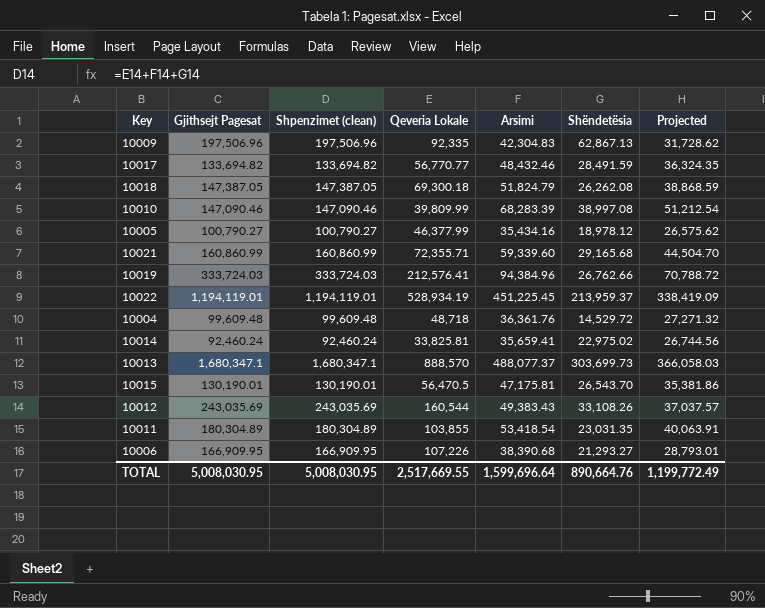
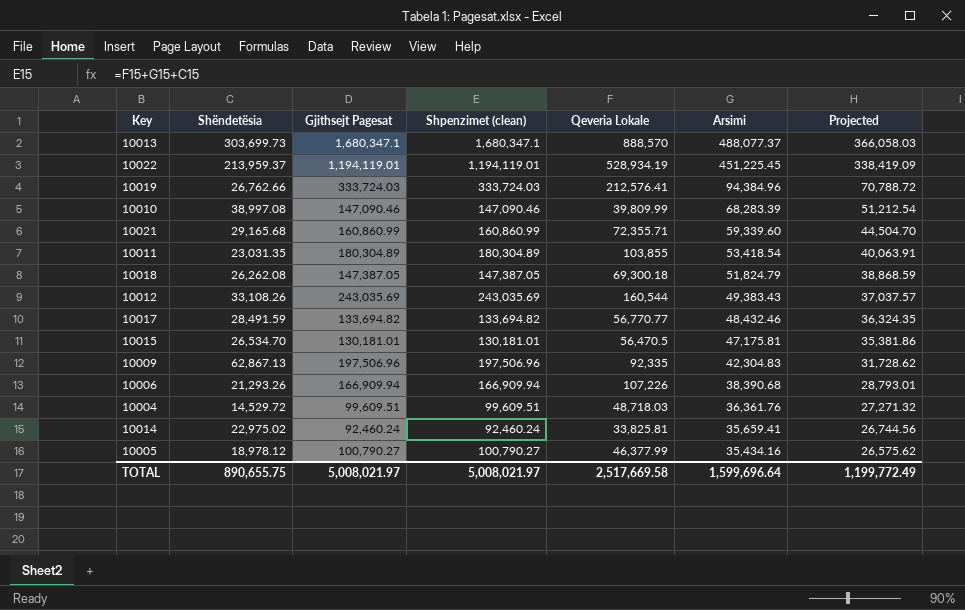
row order: none -> Arsimi descending
column Shëndetësia | position: 6 -> 2
10015 | Shëndetësia: 26,543.70 -> 26,534.70
10015 | Gjithsejt Pagesat: 130,190.01 -> 130,181.01
10015 | Shpenzimet (clean): 130,190.01 -> 130,181.01
10006 | Shëndetësia: 21,293.27 -> 21,293.26
10006 | Gjithsejt Pagesat: 166,909.95 -> 166,909.94
10006 | Shpenzimet (clean): 166,909.95 -> 166,909.94
10004 | Gjithsejt Pagesat: 99,609.48 -> 99,609.51
10004 | Shpenzimet (clean): 99,609.48 -> 99,609.51
10004 | Qeveria Lokale: 48,718 -> 48,718.03
TOTAL | Shëndetësia: 890,664.76 -> 890,655.75
TOTAL | Gjithsejt Pagesat: 5,008,030.95 -> 5,008,021.97
TOTAL | Shpenzimet (clean): 5,008,030.95 -> 5,008,021.97
TOTAL | Qeveria Lokale: 2,517,669.55 -> 2,517,669.58

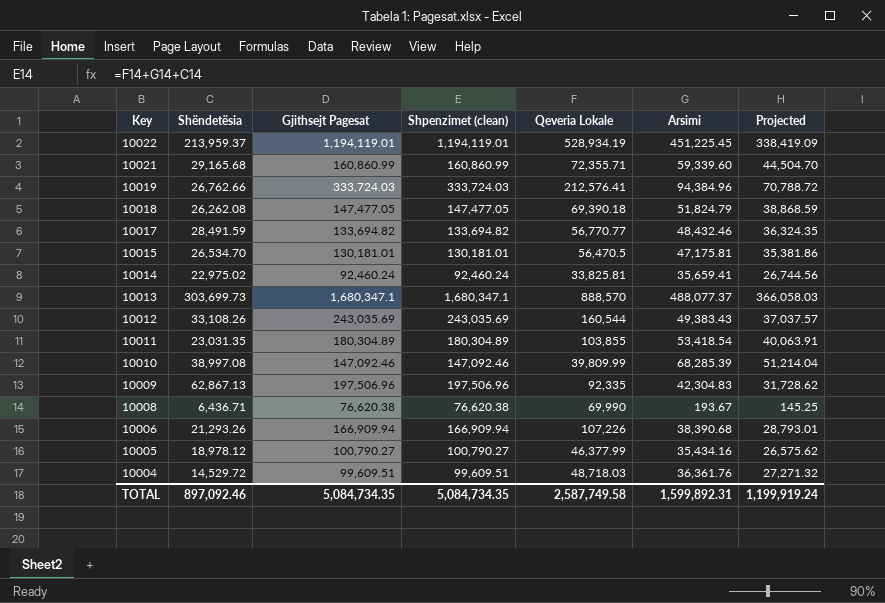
row order: Arsimi descending -> Key descending
10018 | Gjithsejt Pagesat: 147,387.05 -> 147,477.05
10018 | Shpenzimet (clean): 147,387.05 -> 147,477.05
10018 | Qeveria Lokale: 69,300.18 -> 69,390.18
10010 | Gjithsejt Pagesat: 147,090.46 -> 147,092.46
10010 | Shpenzimet (clean): 147,090.46 -> 147,092.46
10010 | Arsimi: 68,283.39 -> 68,285.39
10010 | Projected: 51,212.54 -> 51,214.04
row 10008: none -> 6,436.71 | 76,620.38 | 76,620.38 | 69,990 | 193.67 | 145.25
TOTAL | Shëndetësia: 890,655.75 -> 897,092.46
TOTAL | Gjithsejt Pagesat: 5,008,021.97 -> 5,084,734.35
TOTAL | Shpenzimet (clean): 5,008,021.97 -> 5,084,734.35
TOTAL | Qeveria Lokale: 2,517,669.58 -> 2,587,749.58
TOTAL | Arsimi: 1,599,696.64 -> 1,599,892.31
TOTAL | Projected: 1,199,772.49 -> 1,199,919.24

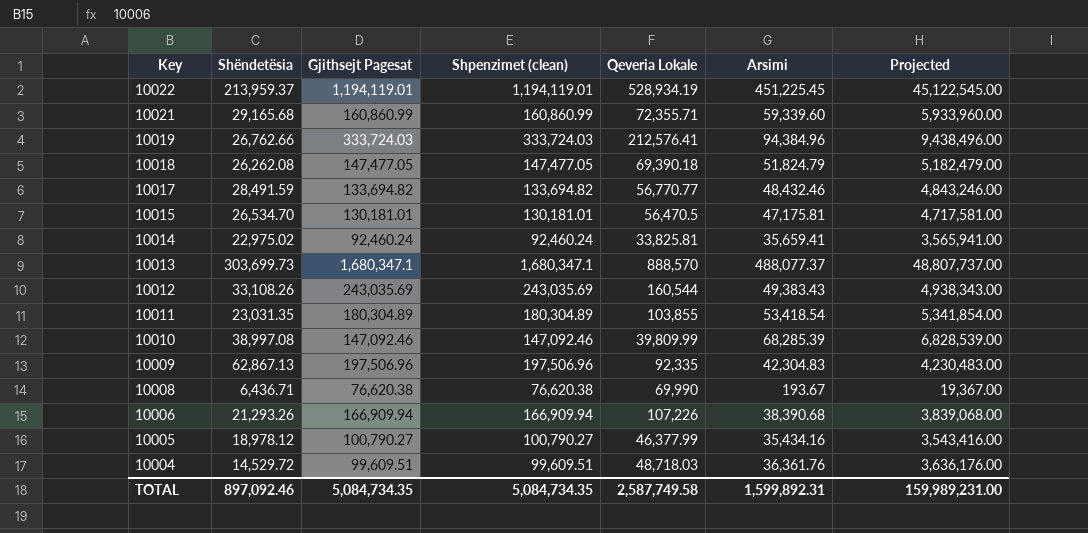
column Projected | formula: [Arsimi] * 0.75 -> [Arsimi] * 100
TOTAL | Projected: 1,199,919.24 -> 159,989,231.00

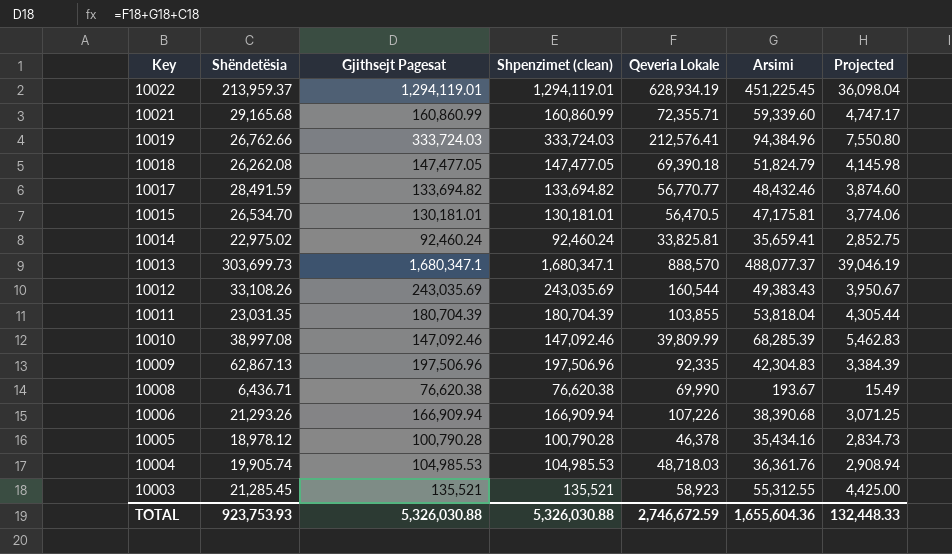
column Projected | formula: [Arsimi] * 100 -> [Arsimi] * 0.08
10022 | Gjithsejt Pagesat: 1,194,119.01 -> 1,294,119.01
10022 | Shpenzimet (clean): 1,194,119.01 -> 1,294,119.01
10022 | Qeveria Lokale: 528,934.19 -> 628,934.19
10011 | Gjithsejt Pagesat: 180,304.89 -> 180,704.39
10011 | Shpenzimet (clean): 180,304.89 -> 180,704.39
10011 | Arsimi: 53,418.54 -> 53,818.04
10005 | Gjithsejt Pagesat: 100,790.27 -> 100,790.28
10005 | Shpenzimet (clean): 100,790.27 -> 100,790.28
10005 | Qeveria Lokale: 46,377.99 -> 46,378
10004 | Shëndetësia: 14,529.72 -> 19,905.74
10004 | Gjithsejt Pagesat: 99,609.51 -> 104,985.53
10004 | Shpenzimet (clean): 99,609.51 -> 104,985.53
row 10003: none -> 21,285.45 | 135,521 | 135,521 | 58,923 | 55,312.55 | 4,425.00
TOTAL | Shëndetësia: 897,092.46 -> 923,753.93
TOTAL | Gjithsejt Pagesat: 5,084,734.35 -> 5,326,030.88
TOTAL | Shpenzimet (clean): 5,084,734.35 -> 5,326,030.88
TOTAL | Qeveria Lokale: 2,587,749.58 -> 2,746,672.59
TOTAL | Arsimi: 1,599,892.31 -> 1,655,604.36
TOTAL | Projected: 159,989,231.00 -> 132,448.33

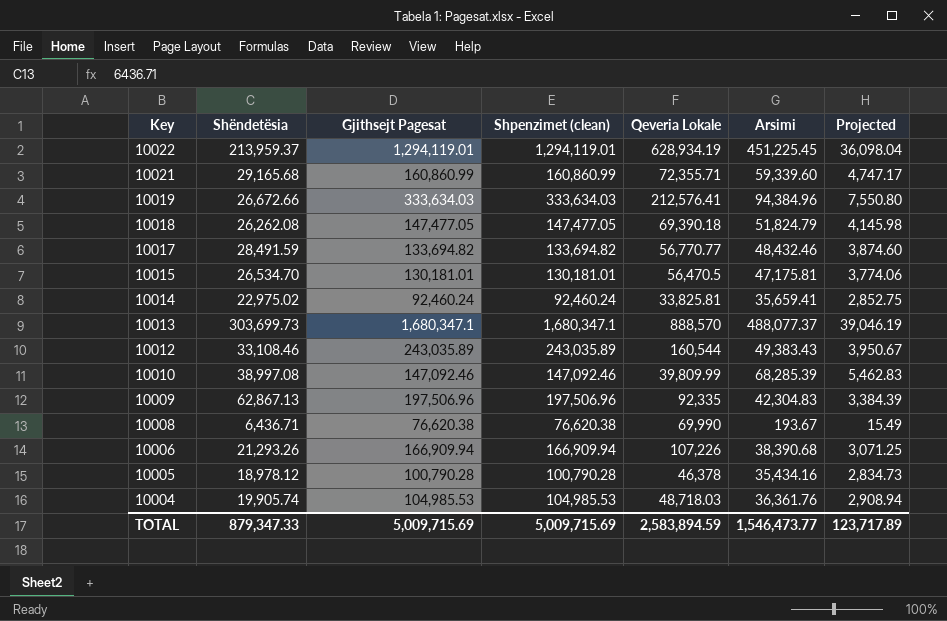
row 10011: 23,031.35 | 180,704.39 | 180,704.39 | 103,855 | 53,818.04 | 4,305.44 -> none
row 10003: 21,285.45 | 135,521 | 135,521 | 58,923 | 55,312.55 | 4,425.00 -> none
10019 | Shëndetësia: 26,762.66 -> 26,672.66
10019 | Gjithsejt Pagesat: 333,724.03 -> 333,634.03
10019 | Shpenzimet (clean): 333,724.03 -> 333,634.03
10012 | Shëndetësia: 33,108.26 -> 33,108.46
10012 | Gjithsejt Pagesat: 243,035.69 -> 243,035.89
10012 | Shpenzimet (clean): 243,035.69 -> 243,035.89
TOTAL | Shëndetësia: 923,753.93 -> 879,347.33
TOTAL | Gjithsejt Pagesat: 5,326,030.88 -> 5,009,715.69
TOTAL | Shpenzimet (clean): 5,326,030.88 -> 5,009,715.69
TOTAL | Qeveria Lokale: 2,746,672.59 -> 2,583,894.59
TOTAL | Arsimi: 1,655,604.36 -> 1,546,473.77
TOTAL | Projected: 132,448.33 -> 123,717.89

